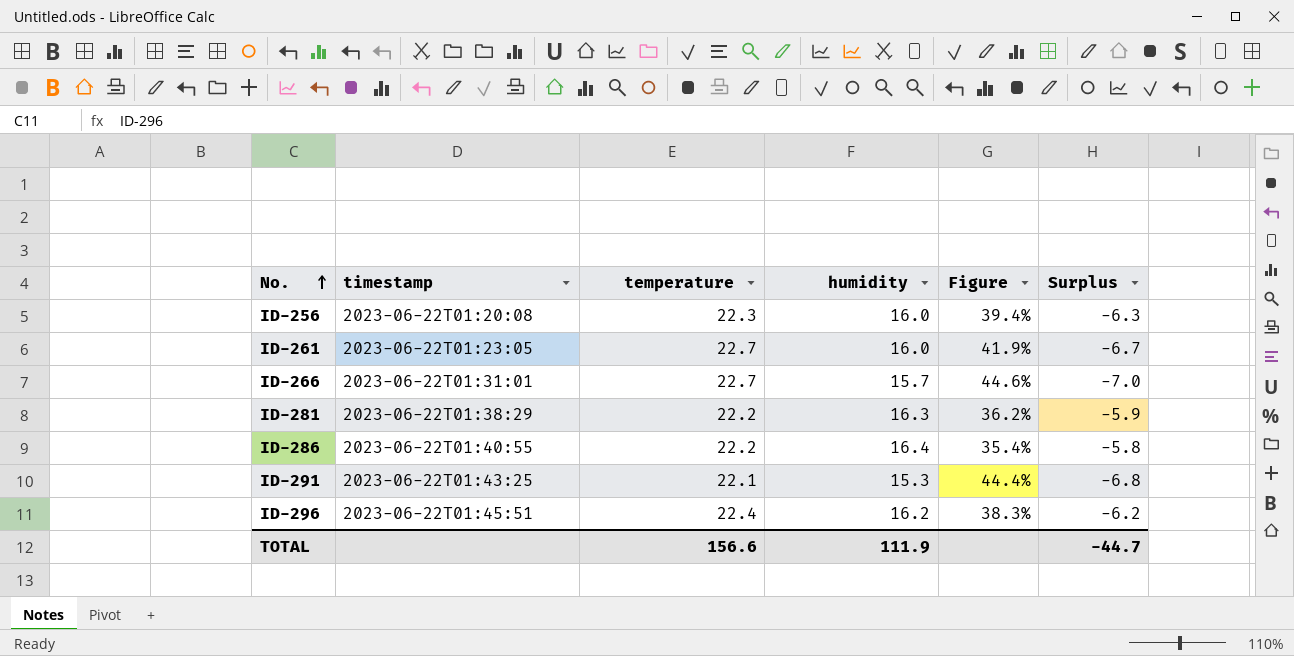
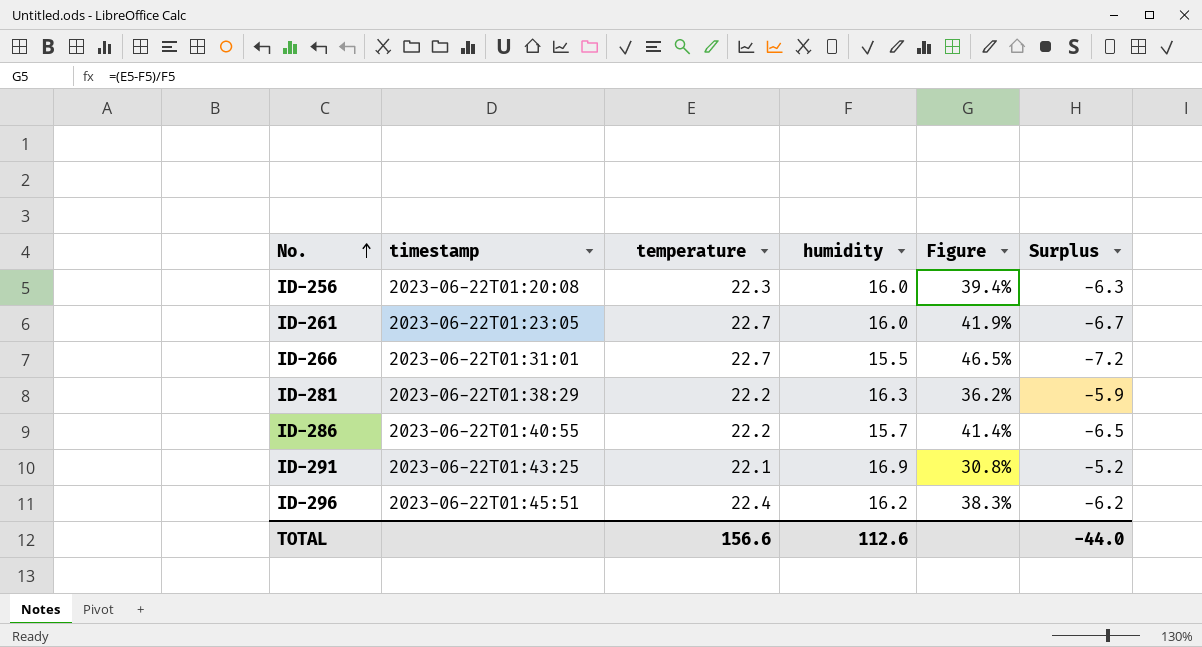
ID-266 | humidity: 15.7 -> 15.5
ID-266 | Figure: 44.6% -> 46.5%
ID-266 | Surplus: -7.0 -> -7.2
ID-286 | humidity: 16.4 -> 15.7
ID-286 | Figure: 35.4% -> 41.4%
ID-286 | Surplus: -5.8 -> -6.5
ID-291 | humidity: 15.3 -> 16.9
ID-291 | Figure: 44.4% -> 30.8%
ID-291 | Surplus: -6.8 -> -5.2
TOTAL | humidity: 111.9 -> 112.6
TOTAL | Surplus: -44.7 -> -44.0

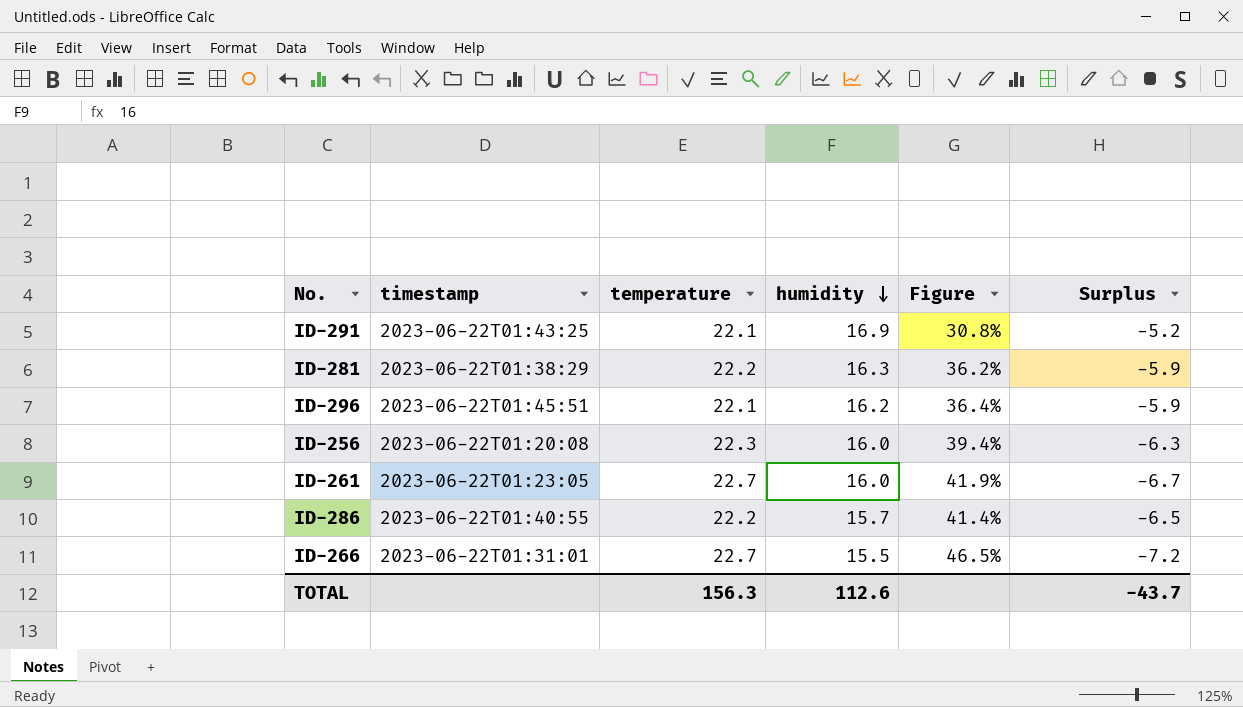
row order: No. ascending -> humidity descending
ID-296 | temperature: 22.4 -> 22.1
ID-296 | Figure: 38.3% -> 36.4%
ID-296 | Surplus: -6.2 -> -5.9
TOTAL | temperature: 156.6 -> 156.3
TOTAL | Surplus: -44.0 -> -43.7

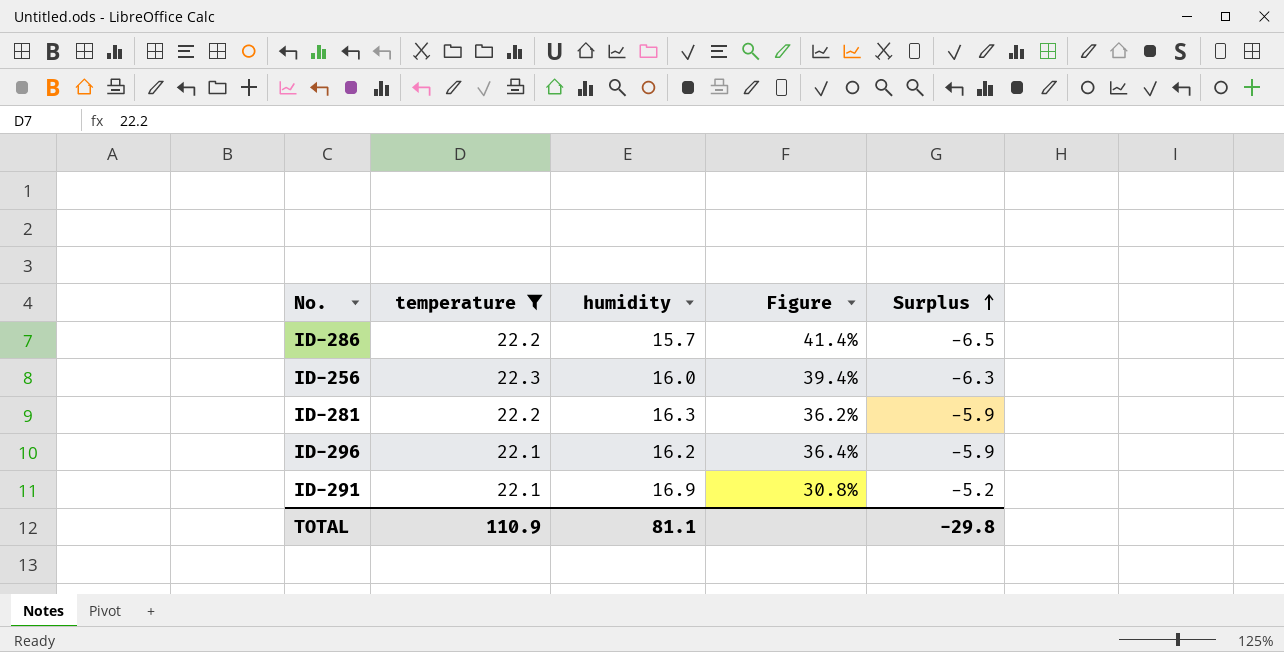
filter: none -> temperature != 22.7
row order: humidity descending -> Surplus ascending
column timestamp | position: 2 -> none
TOTAL | temperature: 156.3 -> 110.9
TOTAL | humidity: 112.6 -> 81.1
TOTAL | Surplus: -43.7 -> -29.8

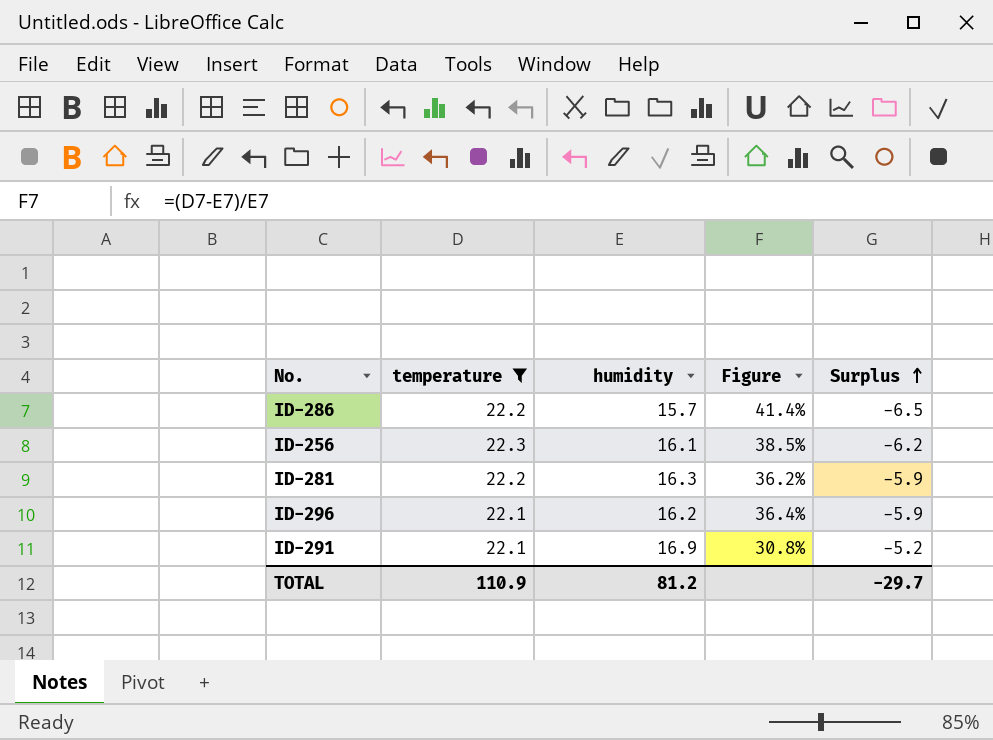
ID-256 | humidity: 16.0 -> 16.1
ID-256 | Figure: 39.4% -> 38.5%
ID-256 | Surplus: -6.3 -> -6.2
TOTAL | humidity: 81.1 -> 81.2
TOTAL | Surplus: -29.8 -> -29.7

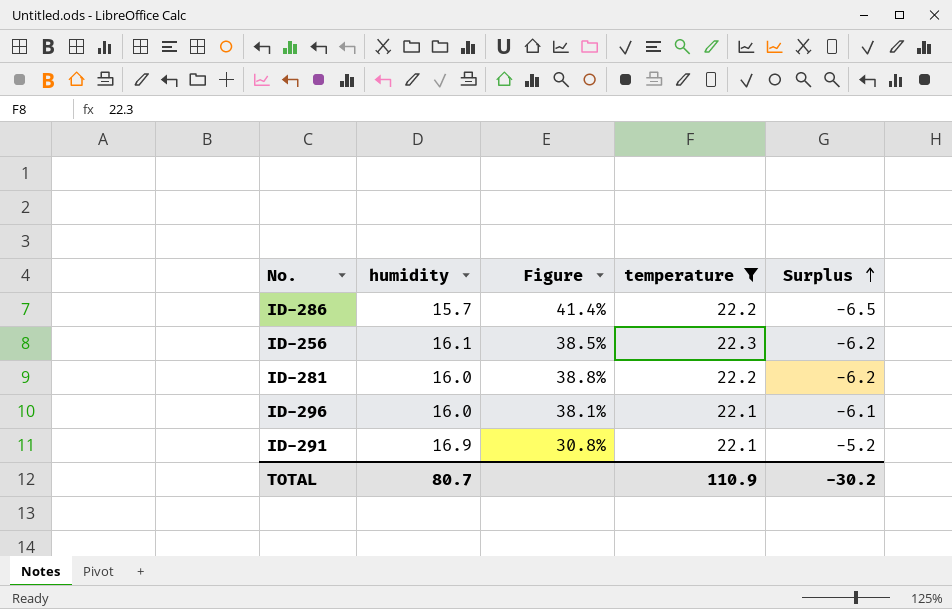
column temperature | position: 2 -> 4
ID-281 | humidity: 16.3 -> 16.0
ID-281 | Figure: 36.2% -> 38.8%
ID-281 | Surplus: -5.9 -> -6.2
ID-296 | humidity: 16.2 -> 16.0
ID-296 | Figure: 36.4% -> 38.1%
ID-296 | Surplus: -5.9 -> -6.1
TOTAL | humidity: 81.2 -> 80.7
TOTAL | Surplus: -29.7 -> -30.2

